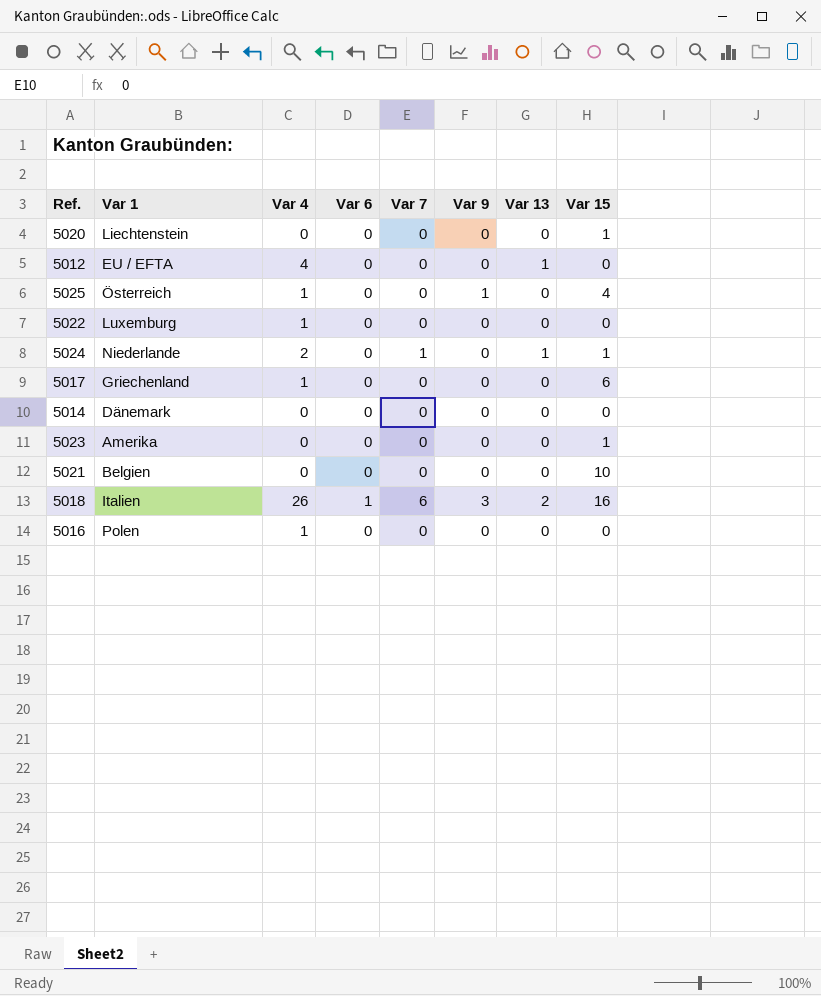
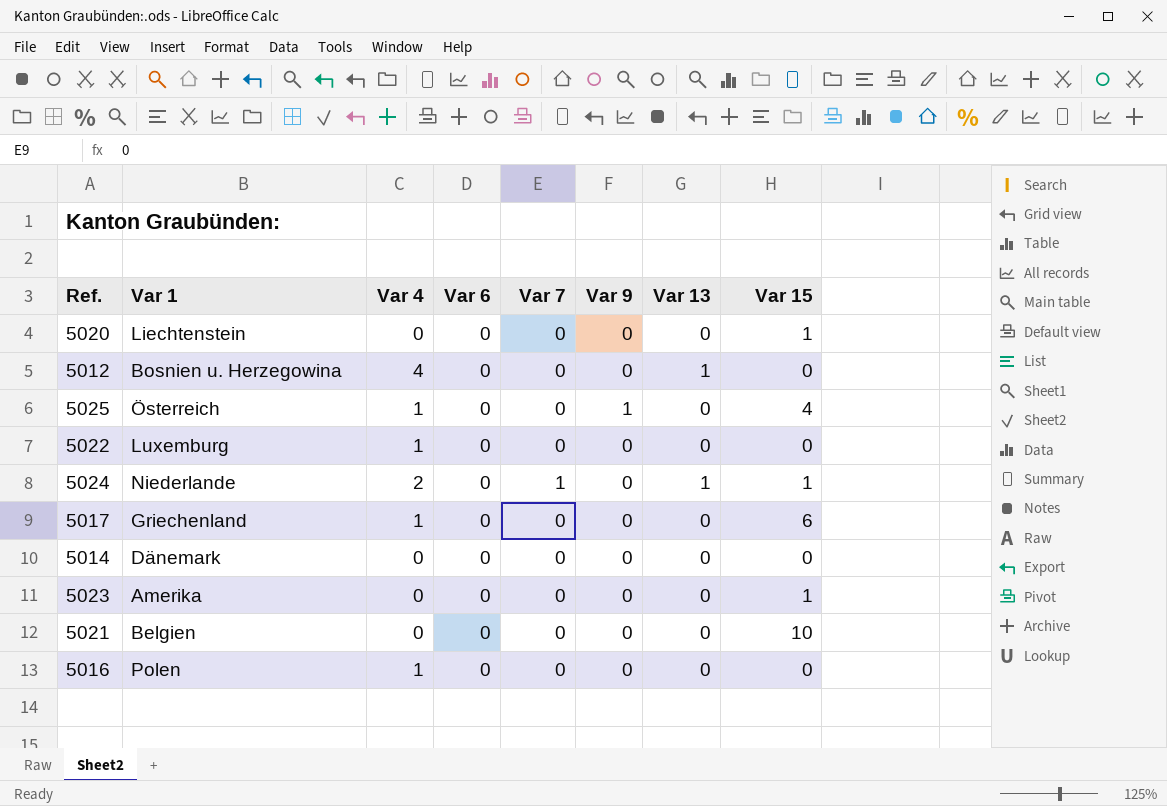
row 5018: Italien | 26 | 1 | 6 | 3 | 2 | 16 -> none
5012 | Var 1: EU / EFTA -> Bosnien u. Herzegowina

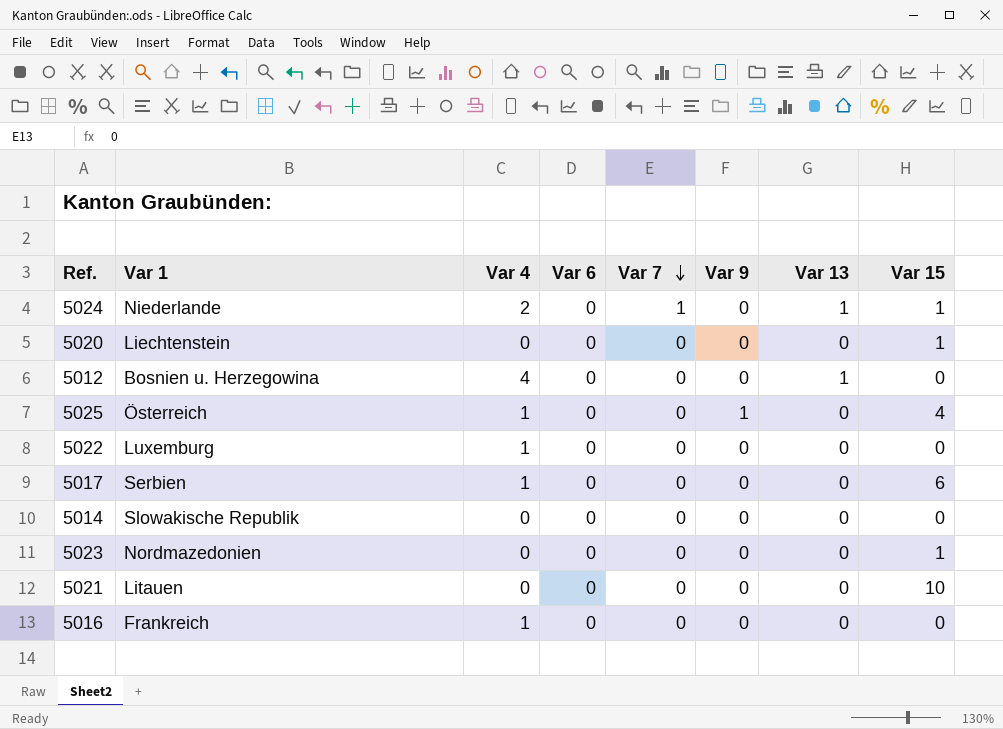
row order: none -> Var 7 descending
5017 | Var 1: Griechenland -> Serbien
5014 | Var 1: Dänemark -> Slowakische Republik
5023 | Var 1: Amerika -> Nordmazedonien
5021 | Var 1: Belgien -> Litauen
5016 | Var 1: Polen -> Frankreich

